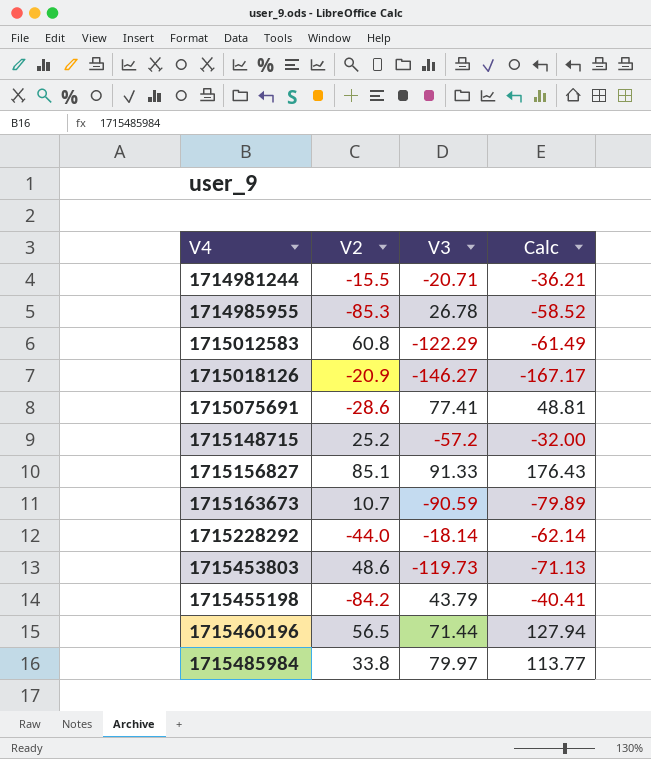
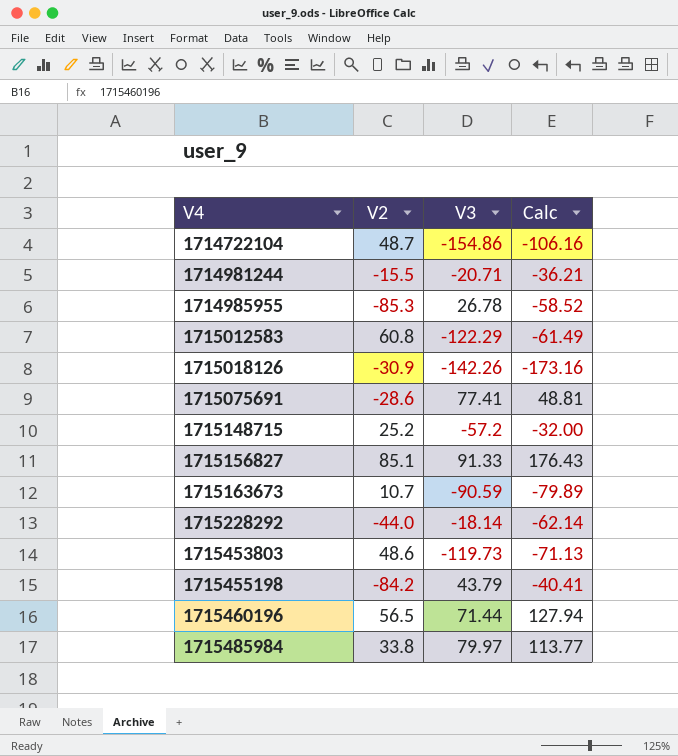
row 1714722104: none -> 48.7 | -154.86 | -106.16
1715018126 | V2: -20.9 -> -30.9
1715018126 | V3: -146.27 -> -142.26
1715018126 | Calc: -167.17 -> -173.16

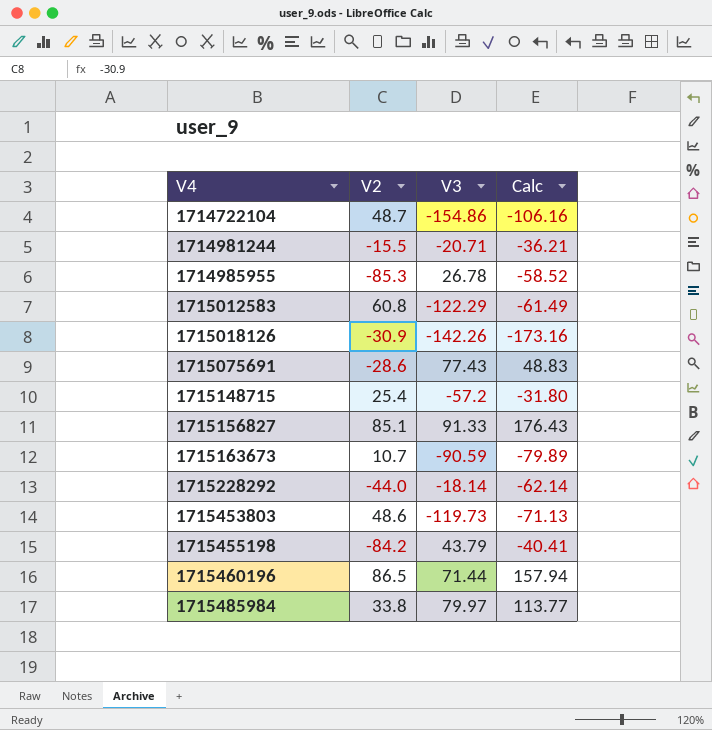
1715075691 | V3: 77.41 -> 77.43
1715075691 | Calc: 48.81 -> 48.83
1715148715 | V2: 25.2 -> 25.4
1715148715 | Calc: -32.00 -> -31.80
1715460196 | V2: 56.5 -> 86.5
1715460196 | Calc: 127.94 -> 157.94

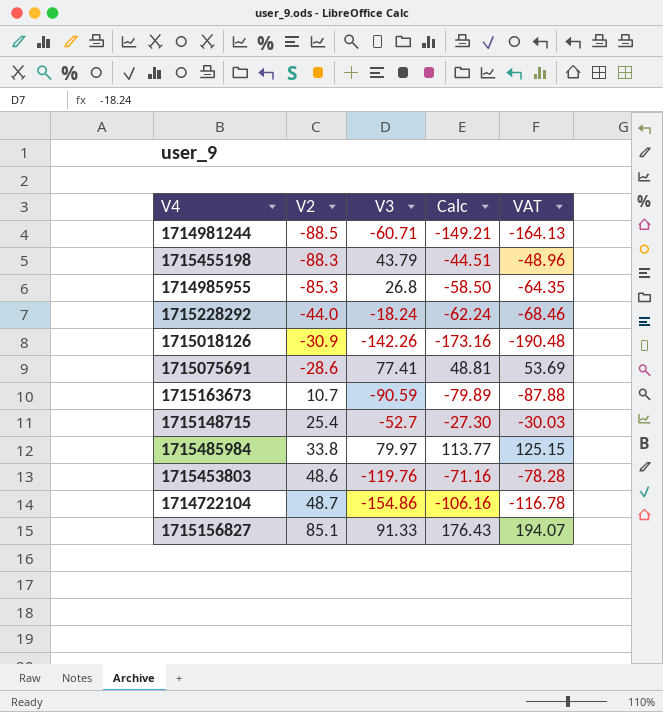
row order: V4 ascending -> V2 ascending
column VAT | formula: none -> [Calc] * 1.1
row 1715012583: 60.8 | -122.29 | -61.49 -> none
row 1715460196: 86.5 | 71.44 | 157.94 -> none
1714981244 | V2: -15.5 -> -88.5
1714981244 | V3: -20.71 -> -60.71
1714981244 | Calc: -36.21 -> -149.21
1715455198 | V2: -84.2 -> -88.3
1715455198 | Calc: -40.41 -> -44.51
1714985955 | V3: 26.78 -> 26.8
1714985955 | Calc: -58.52 -> -58.50
1715228292 | V3: -18.14 -> -18.24
1715228292 | Calc: -62.14 -> -62.24
1715075691 | V3: 77.43 -> 77.41
1715075691 | Calc: 48.83 -> 48.81
1715148715 | V3: -57.2 -> -52.7
1715148715 | Calc: -31.80 -> -27.30
1715453803 | V3: -119.73 -> -119.76
1715453803 | Calc: -71.13 -> -71.16

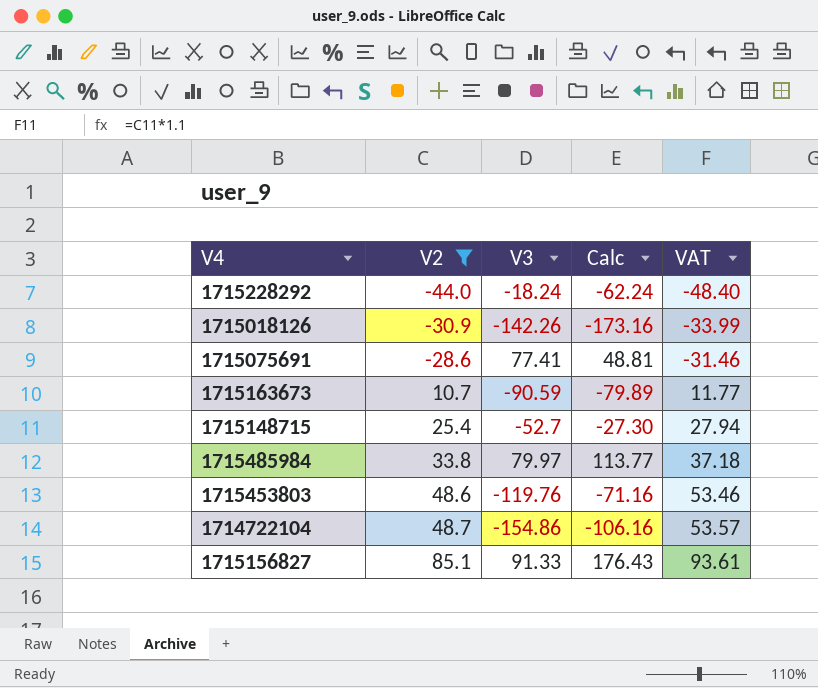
filter: none -> V2 >= -44.0
column VAT | formula: [Calc] * 1.1 -> [V2] * 1.1

